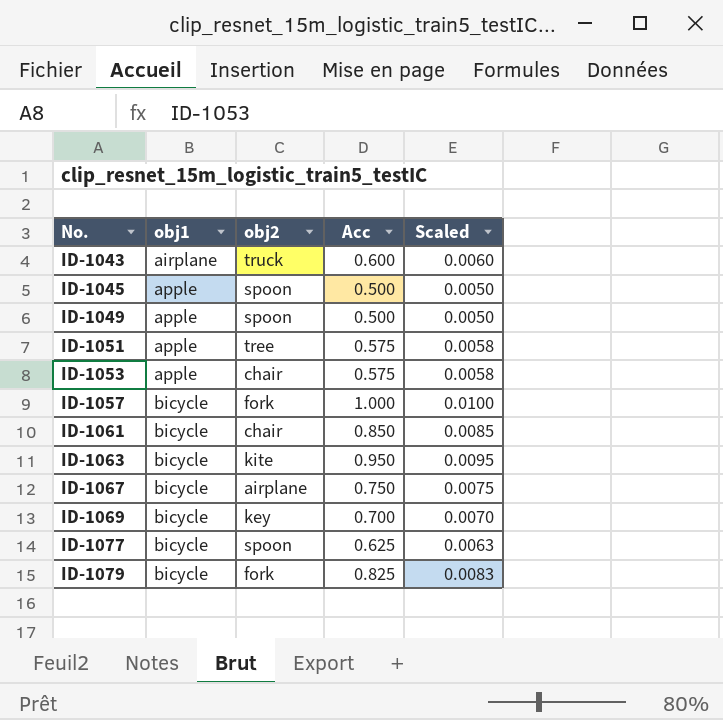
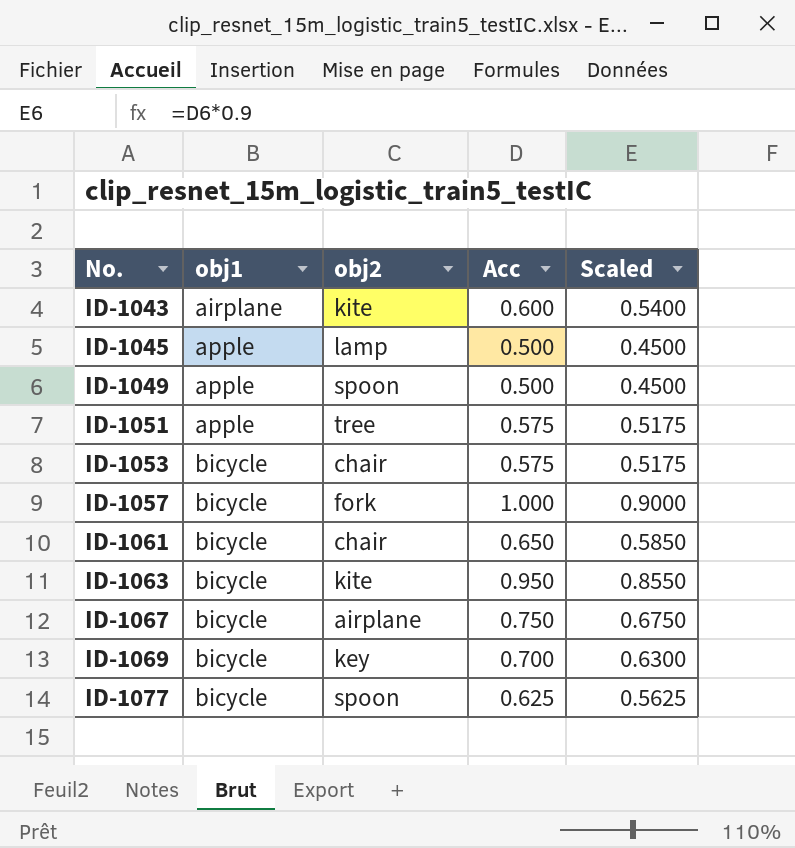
column Scaled | formula: [Acc] * 0.01 -> [Acc] * 0.9
row ID-1079: bicycle | fork | 0.825 | 0.0083 -> none
ID-1043 | obj2: truck -> kite
ID-1045 | obj2: spoon -> lamp
ID-1053 | obj1: apple -> bicycle
ID-1061 | Acc: 0.850 -> 0.650

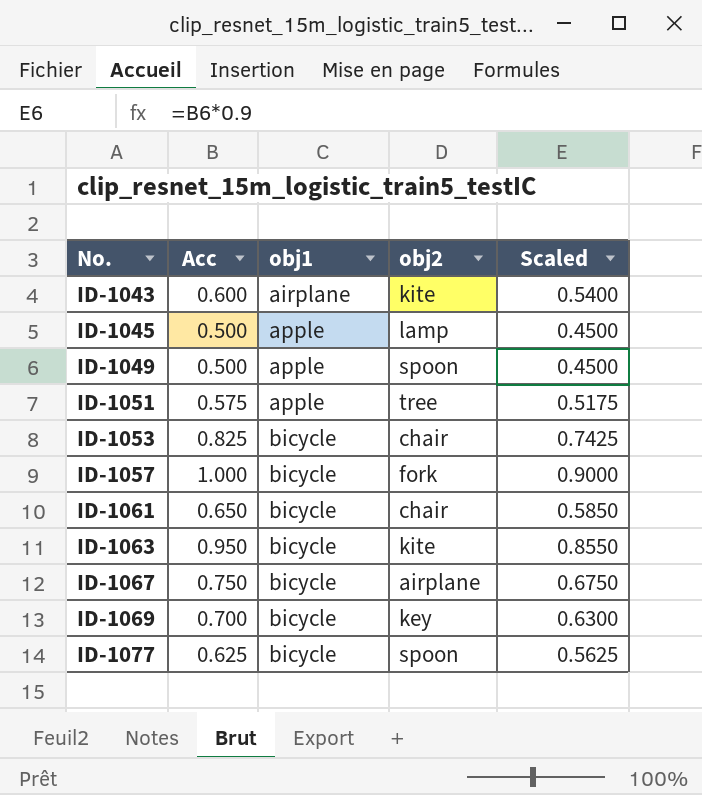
column Acc | position: 4 -> 2
ID-1053 | Acc: 0.575 -> 0.825
ID-1053 | Scaled: 0.5175 -> 0.7425

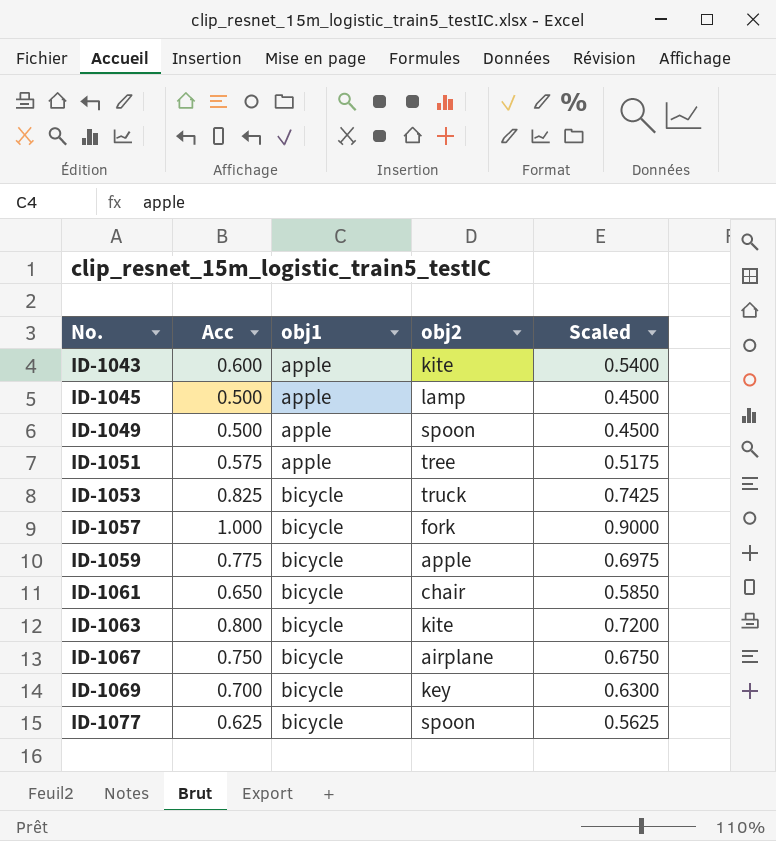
ID-1043 | obj1: airplane -> apple
ID-1053 | obj2: chair -> truck
row ID-1059: none -> 0.775 | bicycle | apple | 0.6975
ID-1063 | Acc: 0.950 -> 0.800
ID-1063 | Scaled: 0.8550 -> 0.7200

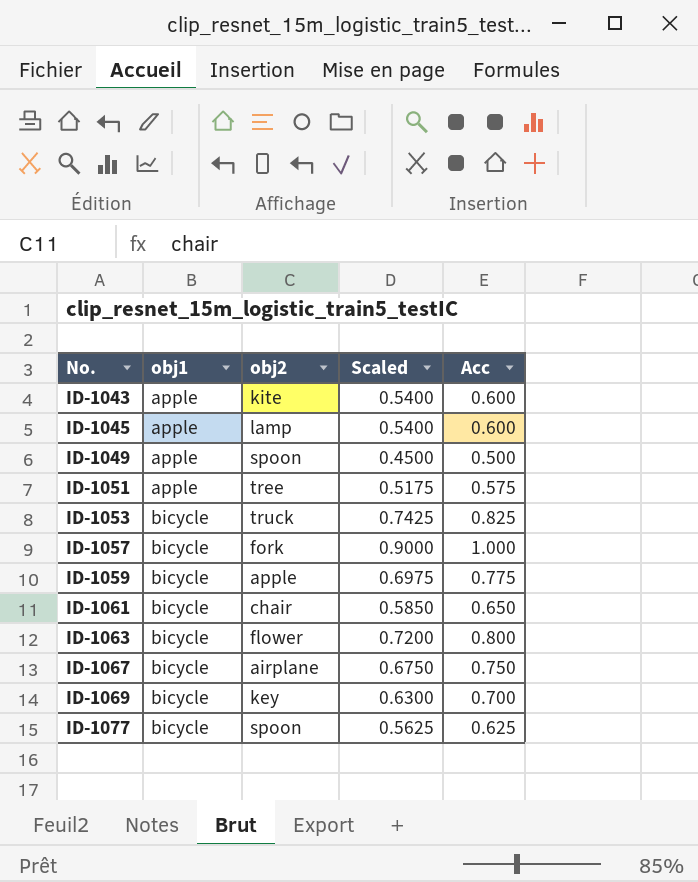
column Acc | position: 2 -> 5
ID-1045 | Scaled: 0.4500 -> 0.5400
ID-1045 | Acc: 0.500 -> 0.600
ID-1063 | obj2: kite -> flower

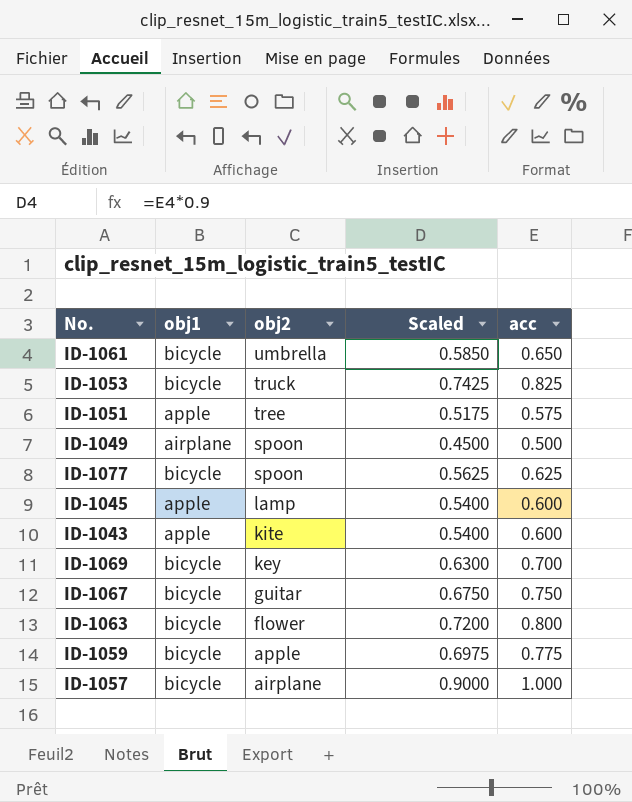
row order: No. ascending -> obj2 descending
column name: Acc -> acc
ID-1061 | obj2: chair -> umbrella
ID-1049 | obj1: apple -> airplane
ID-1067 | obj2: airplane -> guitar
ID-1057 | obj2: fork -> airplane

